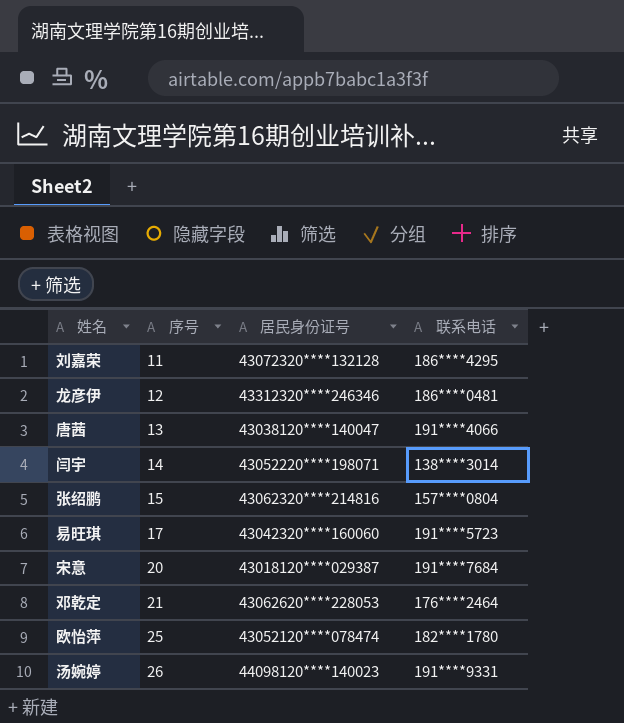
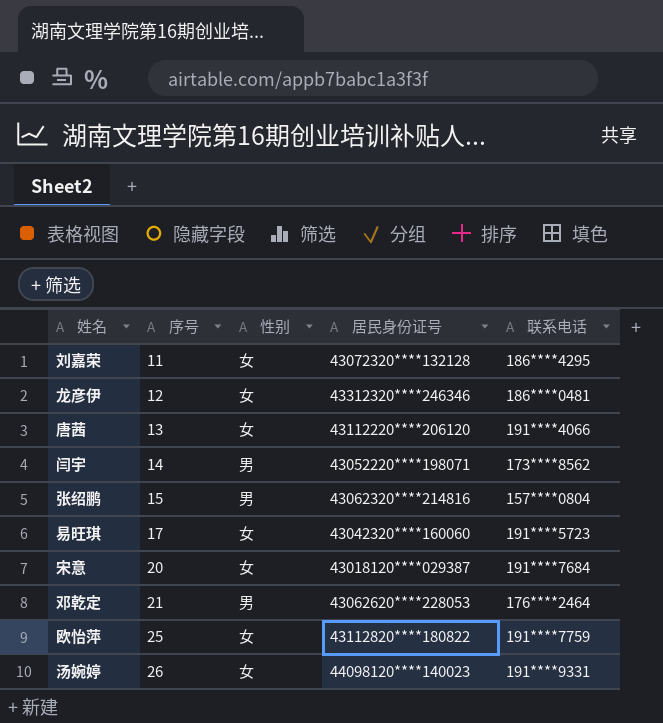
column 性别 | position: none -> 3
唐茜 | 居民身份证号: 43038120****140047 -> 43112220****206120
闫宇 | 联系电话: 138****3014 -> 173****8562
欧怡萍 | 居民身份证号: 43052120****078474 -> 43112820****180822
欧怡萍 | 联系电话: 182****1780 -> 191****7759

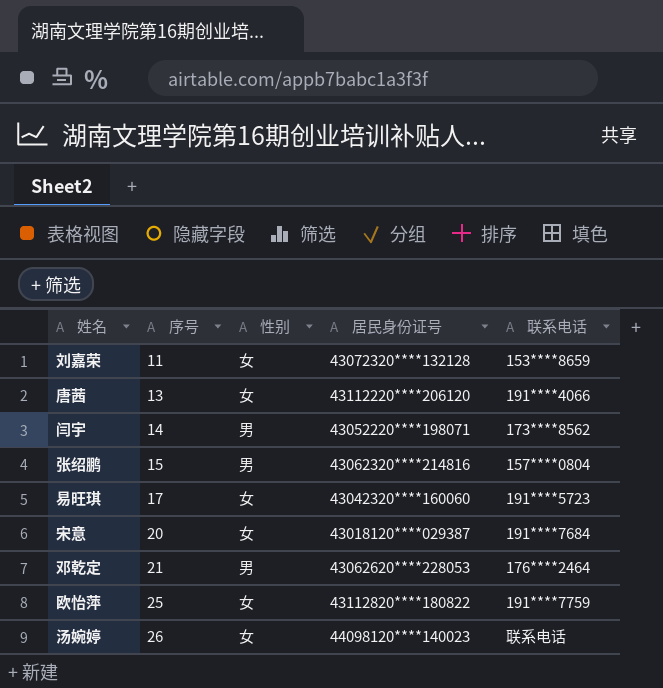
row 龙彦伊: 12 | 女 | 43312320****246346 | 186****0481 -> none
刘嘉荣 | 联系电话: 186****4295 -> 153****8659
汤婉婷 | 联系电话: 191****9331 -> 联系电话

